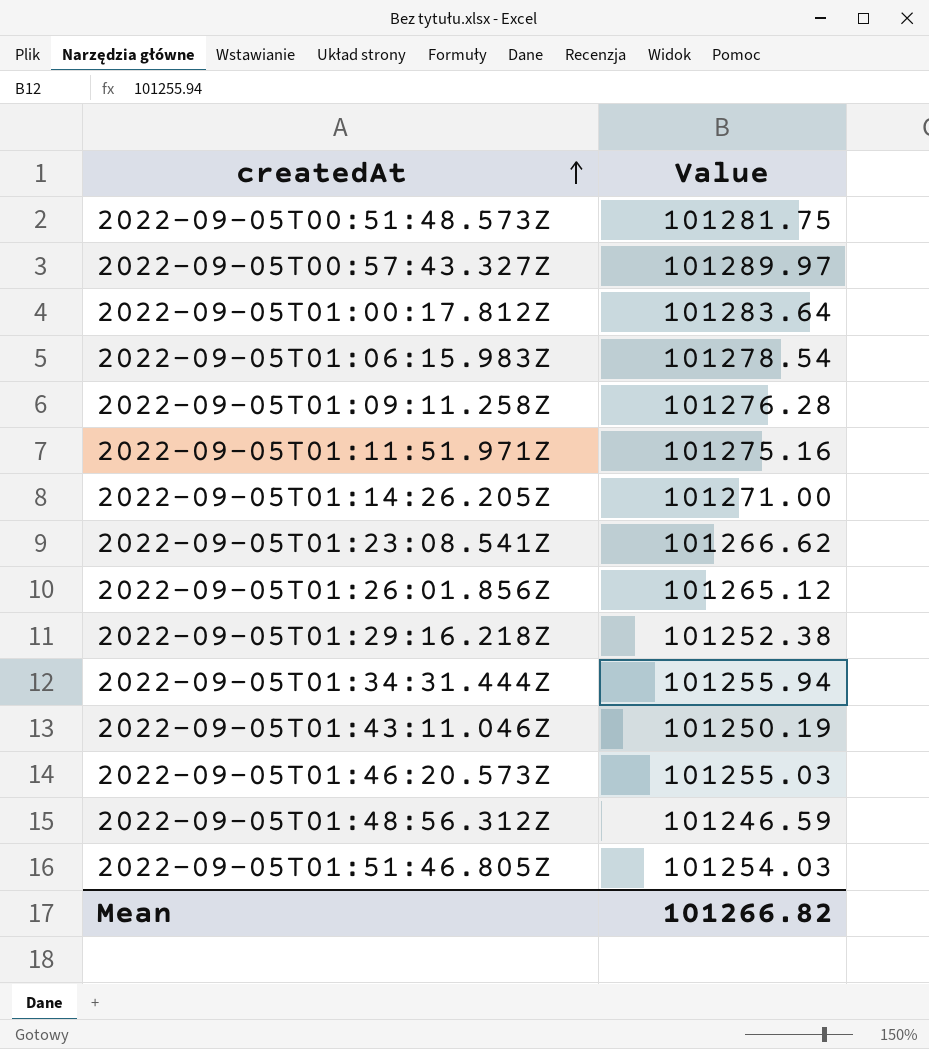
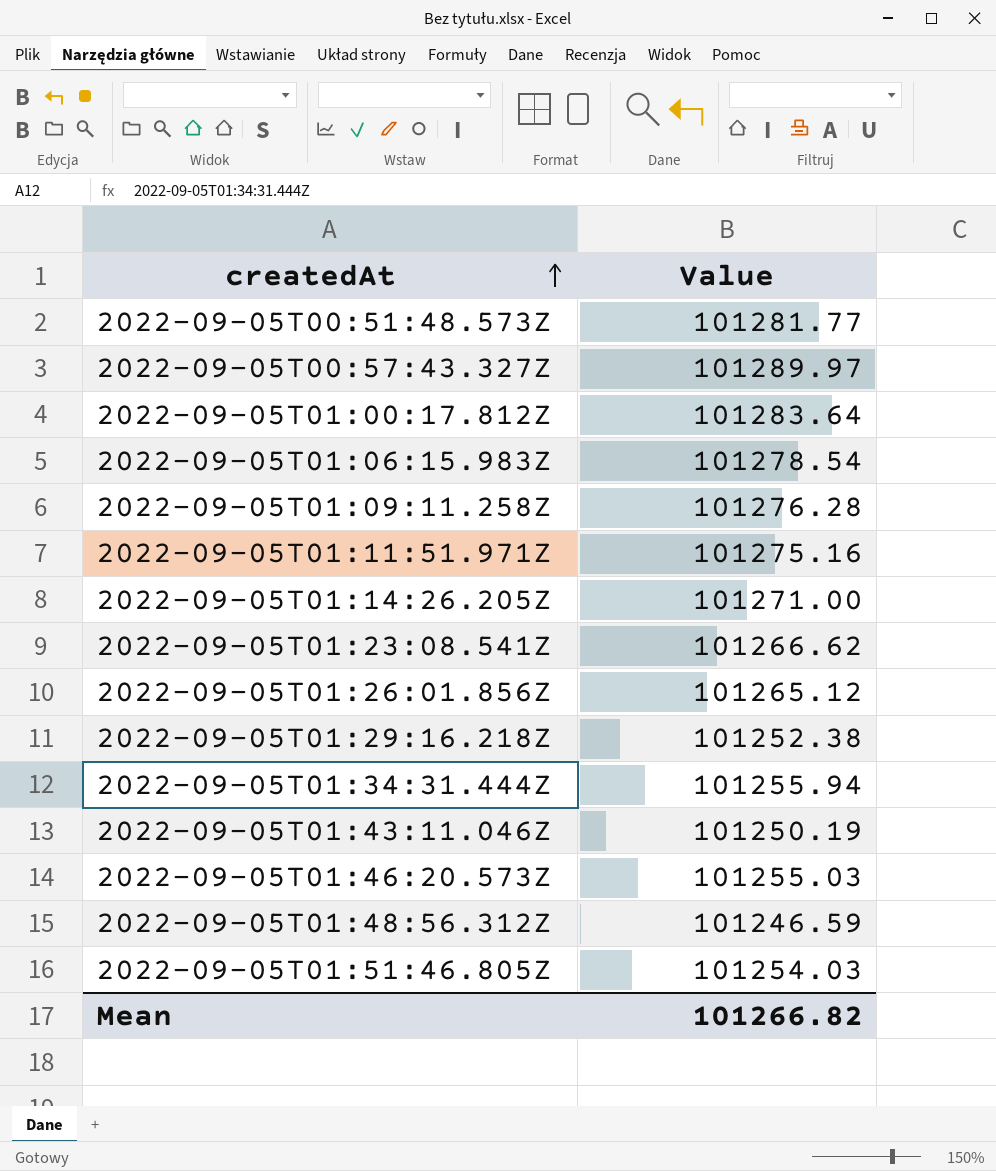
2022-09-05T00:51:48.573Z | Value: 101281.75 -> 101281.77

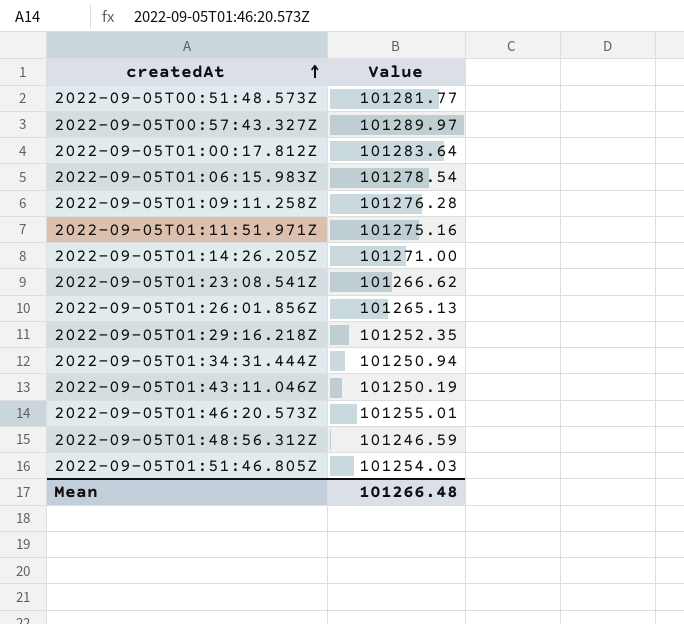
2022-09-05T01:26:01.856Z | Value: 101265.12 -> 101265.13
2022-09-05T01:29:16.218Z | Value: 101252.38 -> 101252.35
2022-09-05T01:34:31.444Z | Value: 101255.94 -> 101250.94
2022-09-05T01:46:20.573Z | Value: 101255.03 -> 101255.01
Mean | Value: 101266.82 -> 101266.48

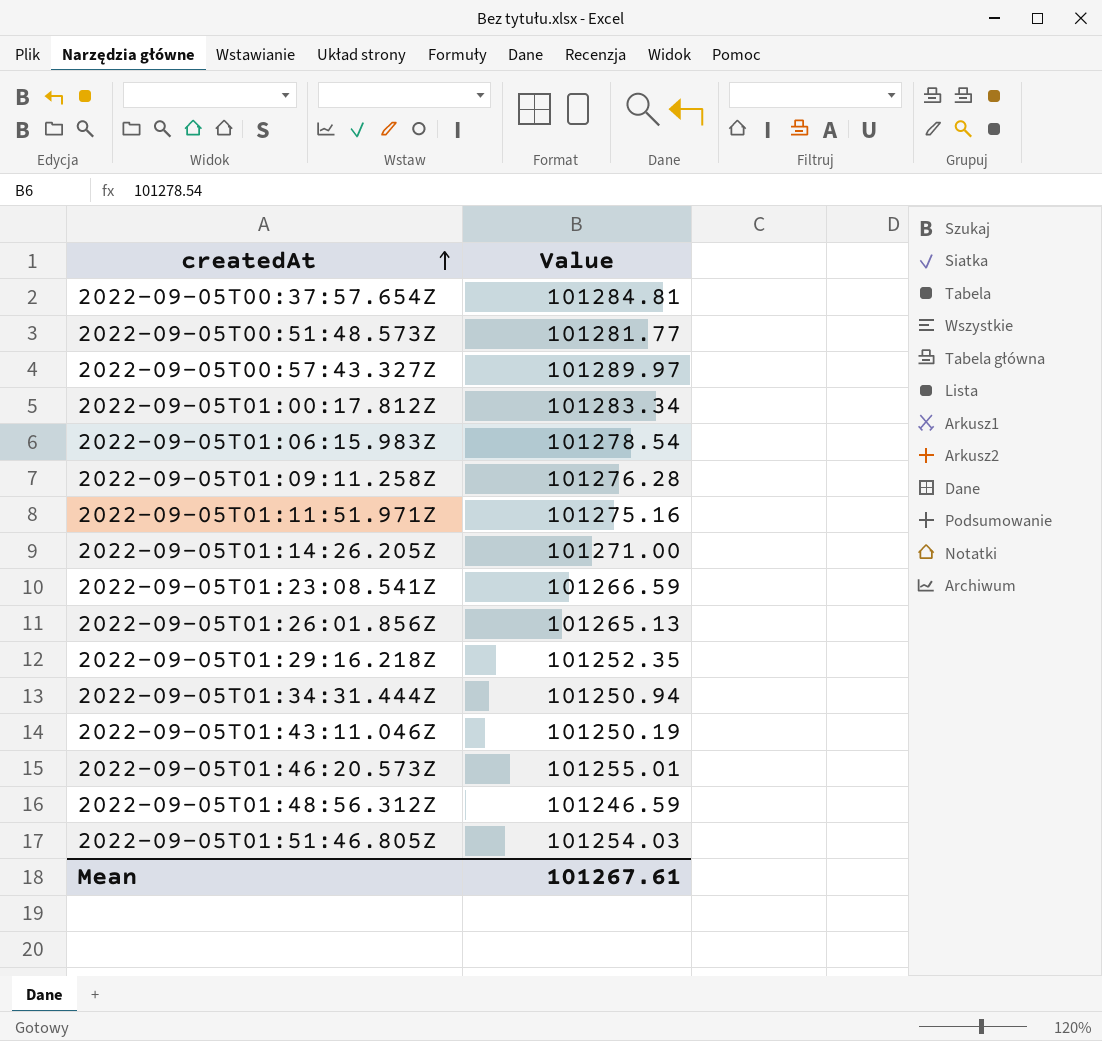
row 2022-09-05T00:37:57.654Z: none -> 101284.81
2022-09-05T01:00:17.812Z | Value: 101283.64 -> 101283.34
2022-09-05T01:23:08.541Z | Value: 101266.62 -> 101266.59
Mean | Value: 101266.48 -> 101267.61

